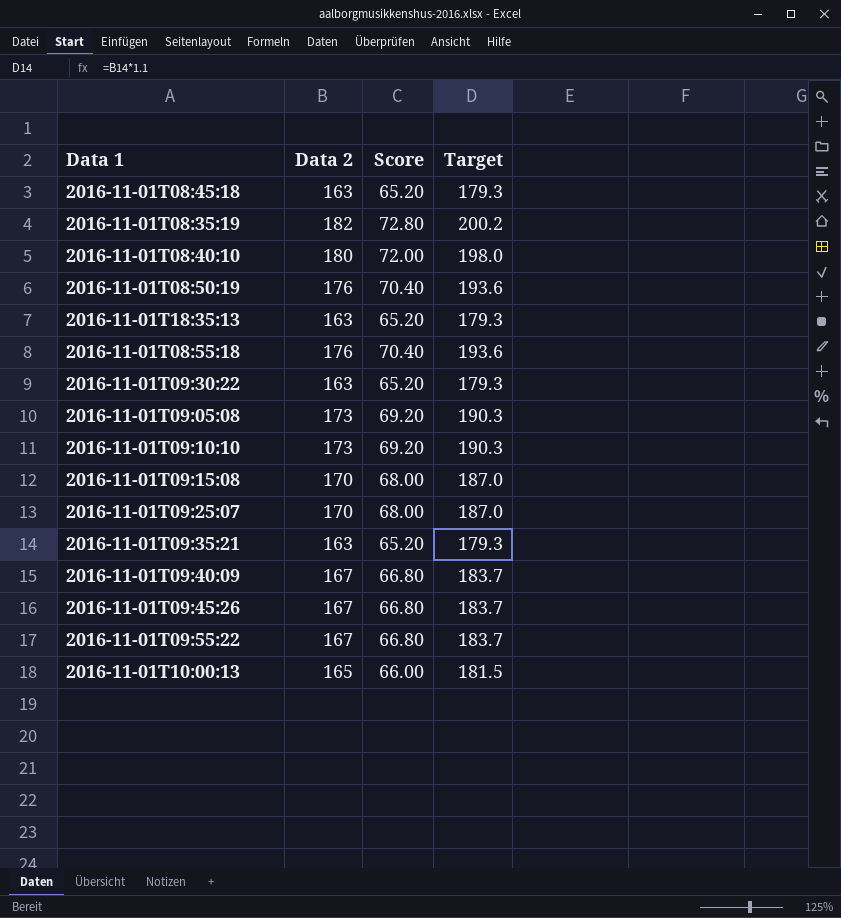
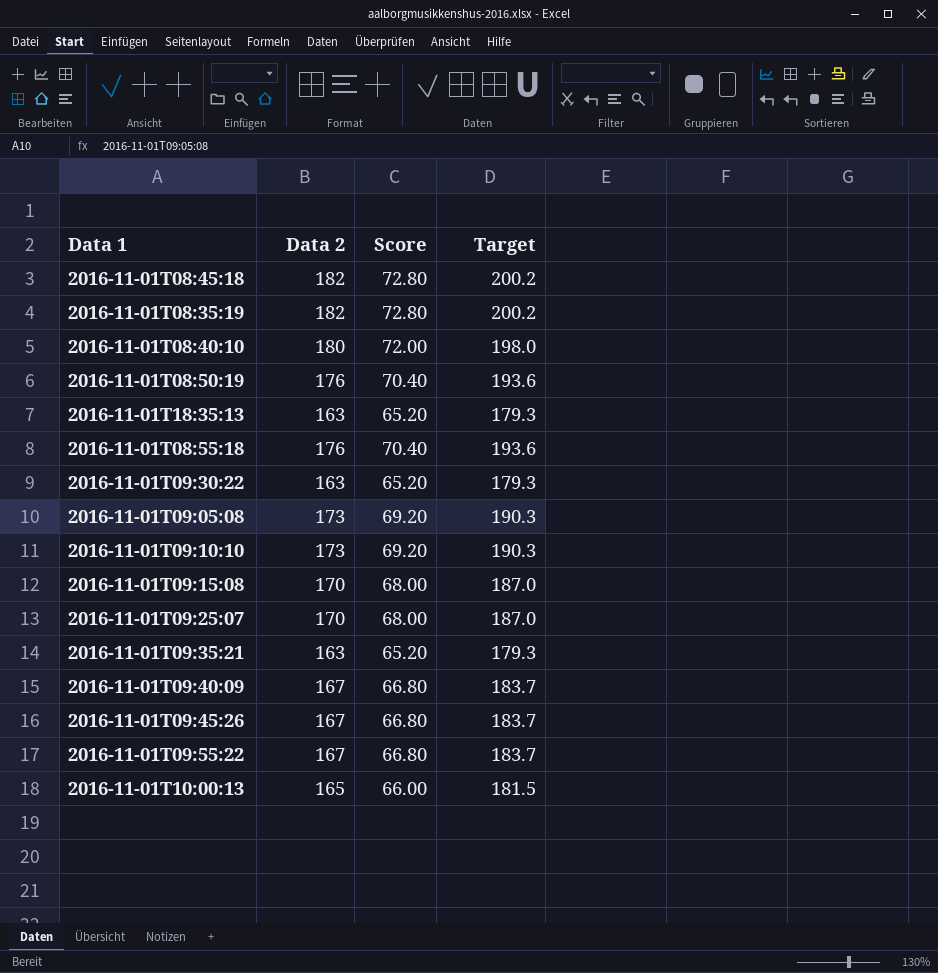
2016-11-01T08:45:18 | Data 2: 163 -> 182
2016-11-01T08:45:18 | Score: 65.20 -> 72.80
2016-11-01T08:45:18 | Target: 179.3 -> 200.2

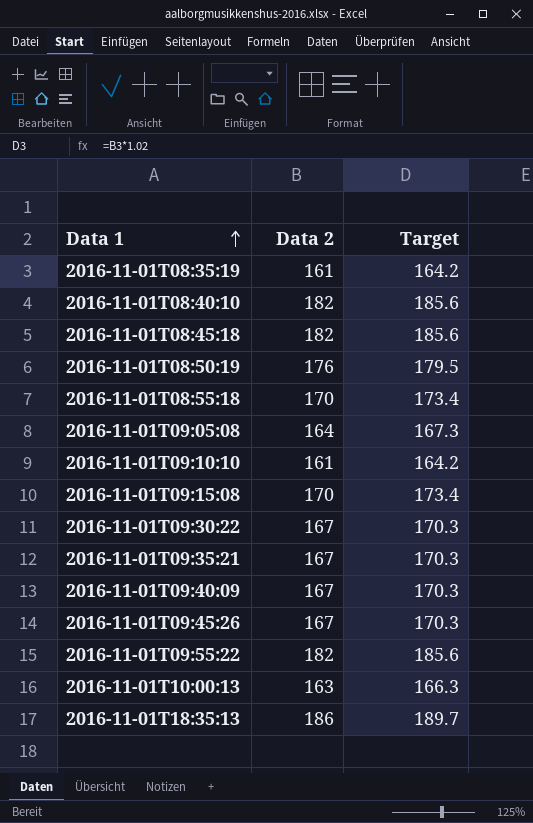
row order: none -> Data 1 ascending
column Score | formula: [Data 2] * 0.4 -> none
column Target | formula: [Data 2] * 1.1 -> [Data 2] * 1.02
row 2016-11-01T09:25:07: 170 | 68.00 | 187.0 -> none
2016-11-01T08:35:19 | Data 2: 182 -> 161
2016-11-01T08:40:10 | Data 2: 180 -> 182
2016-11-01T08:55:18 | Data 2: 176 -> 170
2016-11-01T09:05:08 | Data 2: 173 -> 164
2016-11-01T09:10:10 | Data 2: 173 -> 161
2016-11-01T09:30:22 | Data 2: 163 -> 167
2016-11-01T09:35:21 | Data 2: 163 -> 167
2016-11-01T09:55:22 | Data 2: 167 -> 182
2016-11-01T10:00:13 | Data 2: 165 -> 163
2016-11-01T18:35:13 | Data 2: 163 -> 186

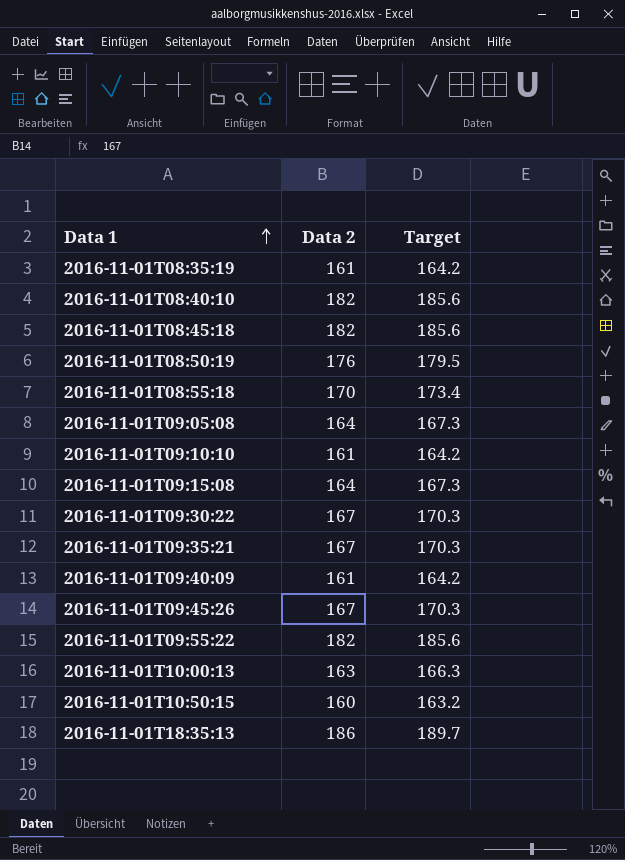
2016-11-01T09:15:08 | Data 2: 170 -> 164
2016-11-01T09:15:08 | Target: 173.4 -> 167.3
2016-11-01T09:40:09 | Data 2: 167 -> 161
2016-11-01T09:40:09 | Target: 170.3 -> 164.2
row 2016-11-01T10:50:15: none -> 160 | 163.2

